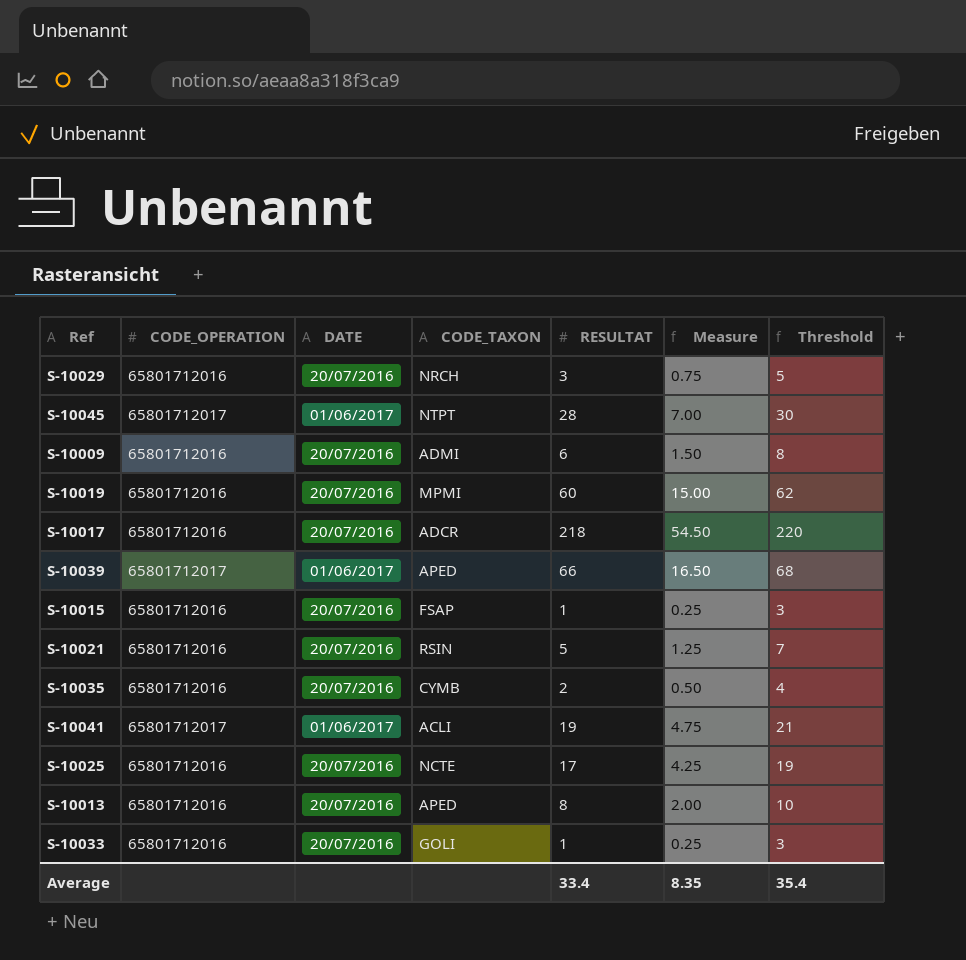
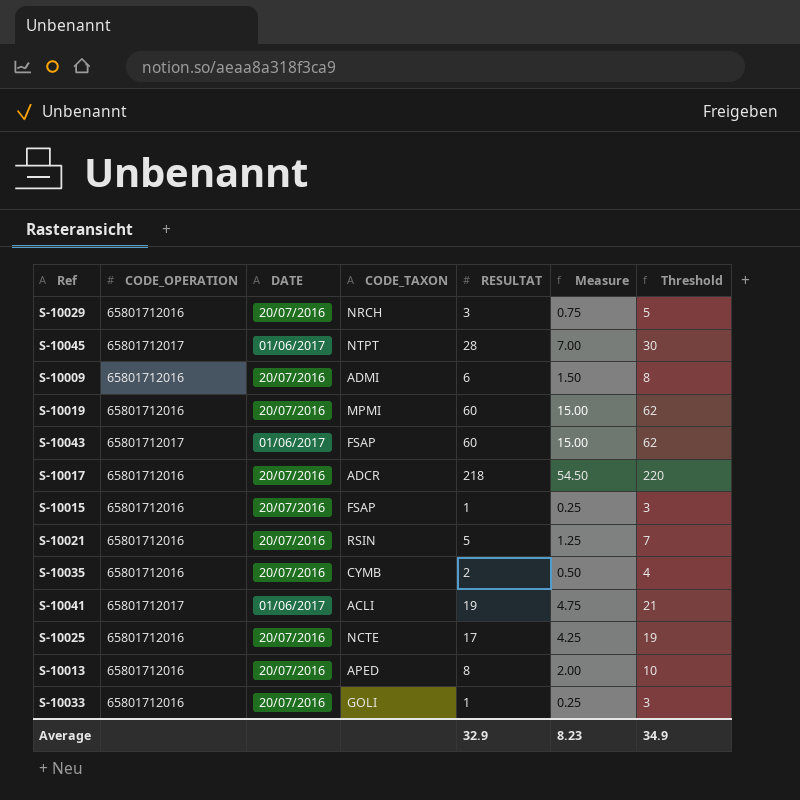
row S-10039: 65801712017 | 01/06/2017 | APED | 66 | 16.50 | 68 -> none
row S-10043: none -> 65801712017 | 01/06/2017 | FSAP | 60 | 15.00 | 62
Average | RESULTAT: 33.4 -> 32.9
Average | Measure: 8.35 -> 8.23
Average | Threshold: 35.4 -> 34.9

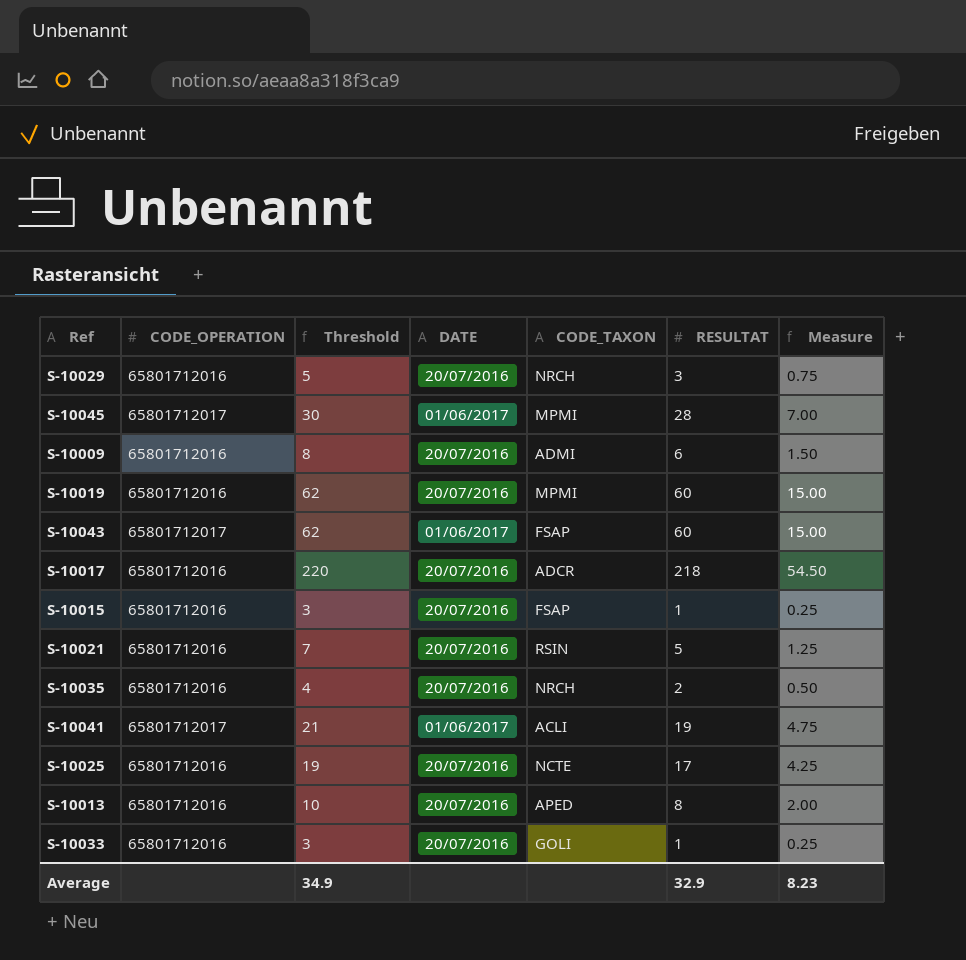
column Threshold | position: 7 -> 3
S-10045 | CODE_TAXON: NTPT -> MPMI
S-10035 | CODE_TAXON: CYMB -> NRCH

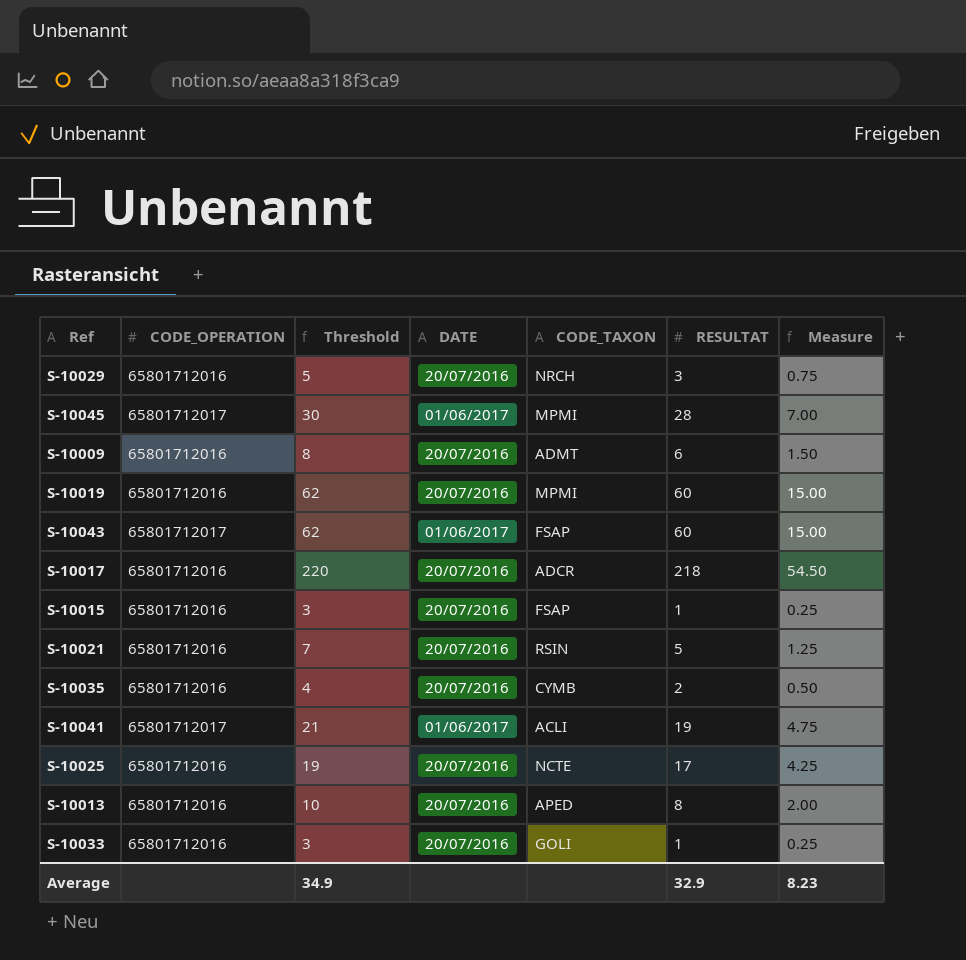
S-10009 | CODE_TAXON: ADMI -> ADMT
S-10035 | CODE_TAXON: NRCH -> CYMB

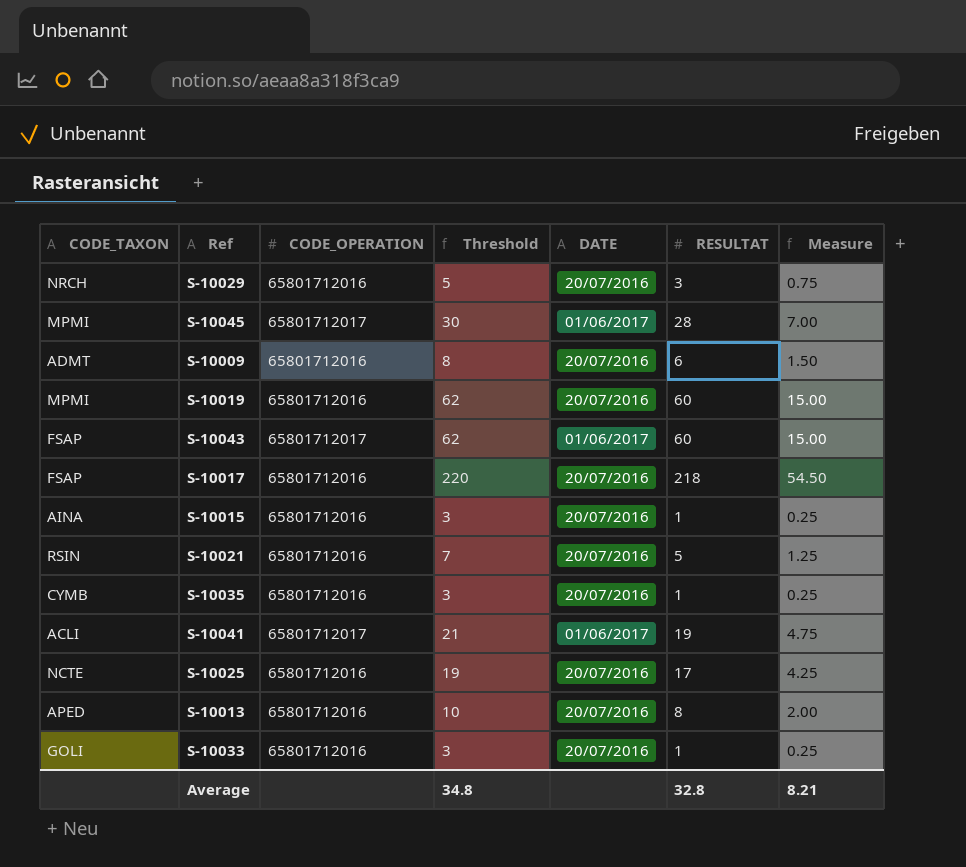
column CODE_TAXON | position: 5 -> 1
S-10017 | CODE_TAXON: ADCR -> FSAP
S-10015 | CODE_TAXON: FSAP -> AINA
S-10035 | Threshold: 4 -> 3
S-10035 | RESULTAT: 2 -> 1
S-10035 | Measure: 0.50 -> 0.25
Average | Threshold: 34.9 -> 34.8
Average | RESULTAT: 32.9 -> 32.8
Average | Measure: 8.23 -> 8.21

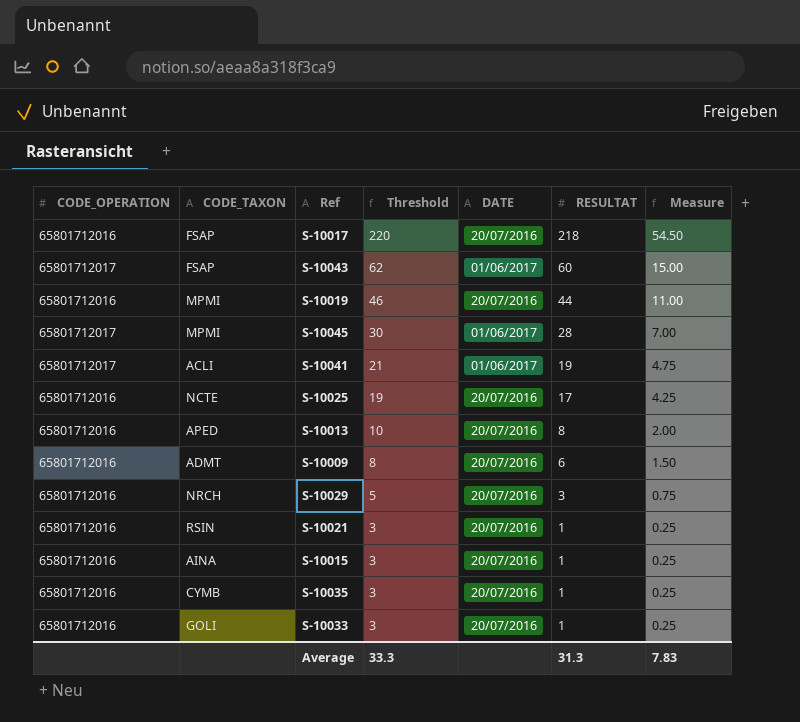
row order: none -> Threshold descending
column CODE_OPERATION | position: 3 -> 1
S-10019 | Threshold: 62 -> 46
S-10019 | RESULTAT: 60 -> 44
S-10019 | Measure: 15.00 -> 11.00
S-10021 | Threshold: 7 -> 3
S-10021 | RESULTAT: 5 -> 1
S-10021 | Measure: 1.25 -> 0.25
Average | Threshold: 34.8 -> 33.3
Average | RESULTAT: 32.8 -> 31.3
Average | Measure: 8.21 -> 7.83

